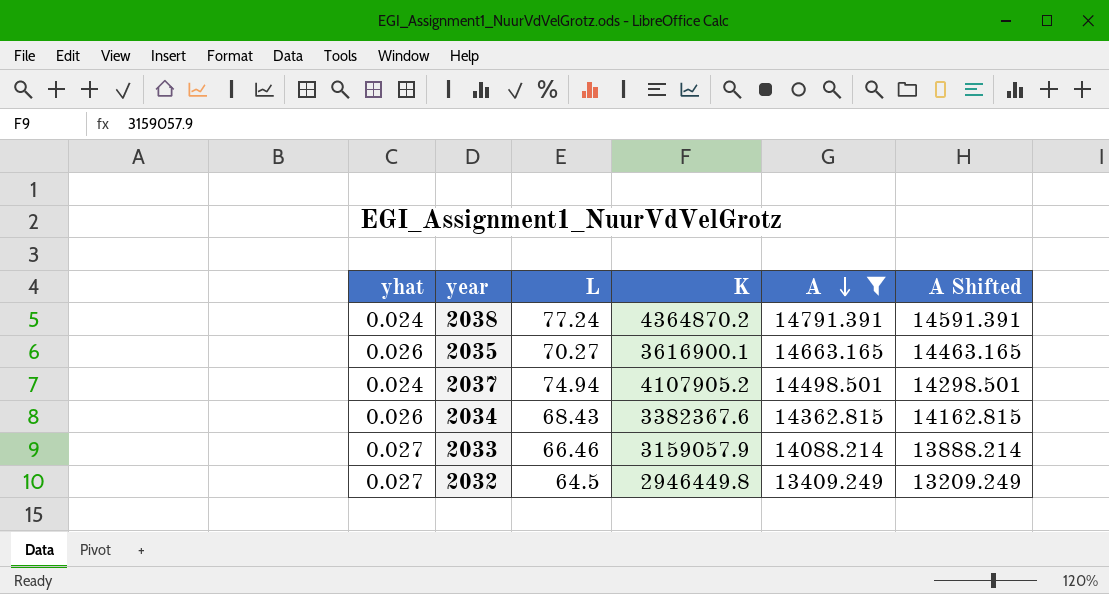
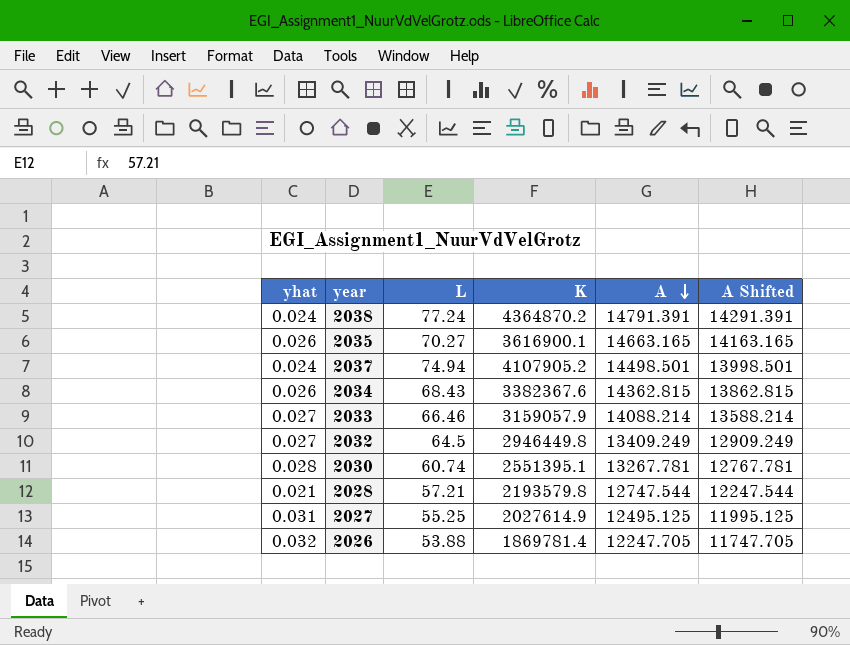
filter: A >= 13409.249 -> none
column A Shifted | formula: [A] - 200 -> [A] - 500

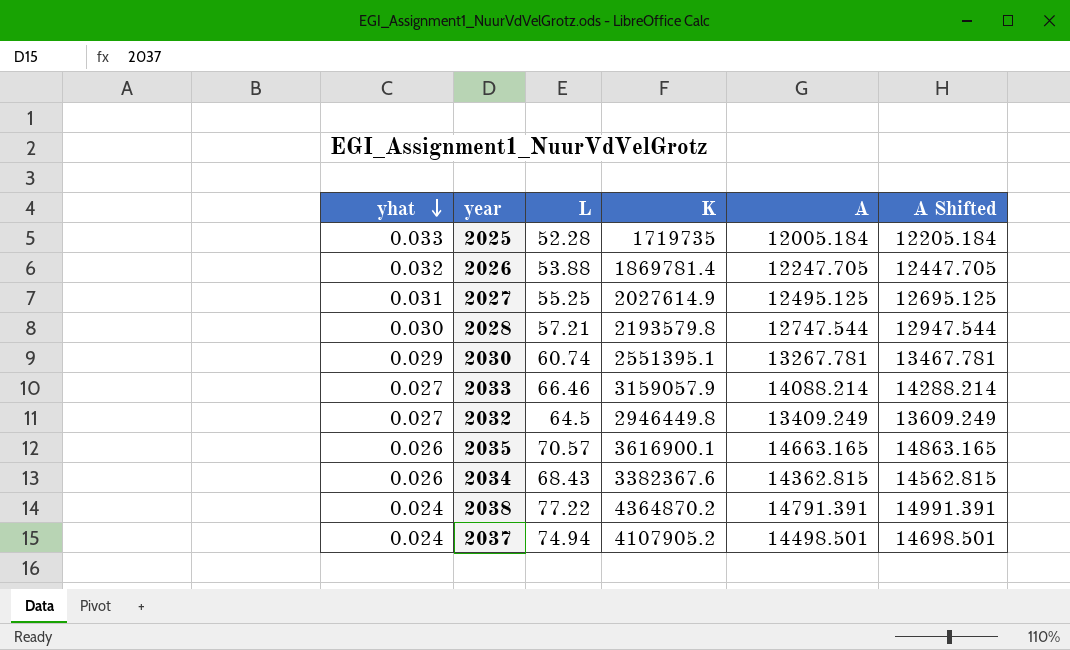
row order: A descending -> yhat descending
column A Shifted | formula: [A] - 500 -> [A] + 200
row 2025: none -> 0.033 | 52.28 | 1719735 | 12005.184 | 12205.184
2028 | yhat: 0.021 -> 0.030
2030 | yhat: 0.028 -> 0.029
2035 | L: 70.27 -> 70.57
2038 | L: 77.24 -> 77.22

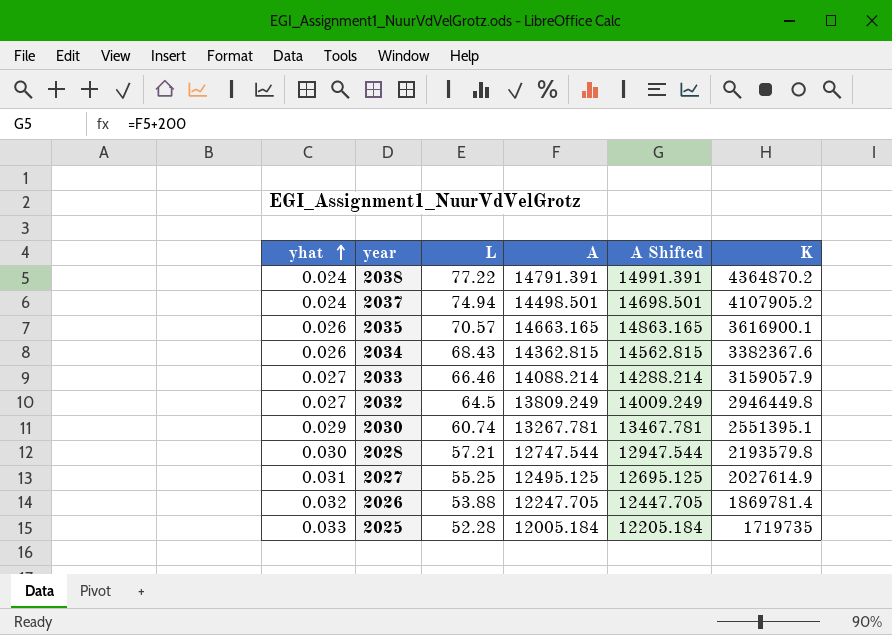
row order: yhat descending -> yhat ascending
column K | position: 4 -> 6
2032 | A: 13409.249 -> 13809.249
2032 | A Shifted: 13609.249 -> 14009.249

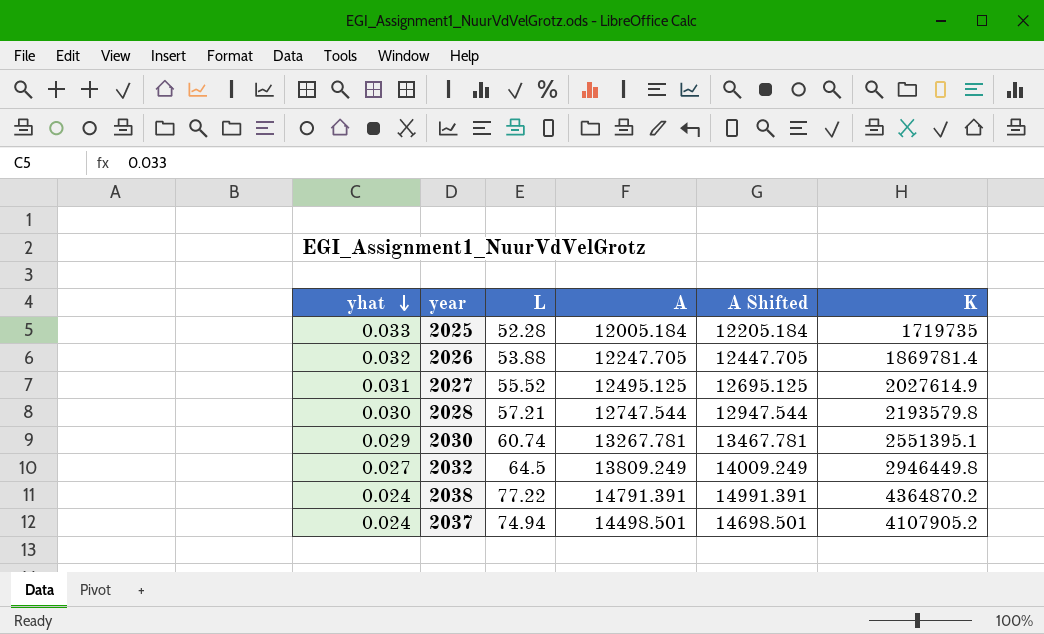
row order: yhat ascending -> yhat descending
row 2035: 0.026 | 70.57 | 14663.165 | 14863.165 | 3616900.1 -> none
row 2034: 0.026 | 68.43 | 14362.815 | 14562.815 | 3382367.6 -> none
row 2033: 0.027 | 66.46 | 14088.214 | 14288.214 | 3159057.9 -> none
2027 | L: 55.25 -> 55.52

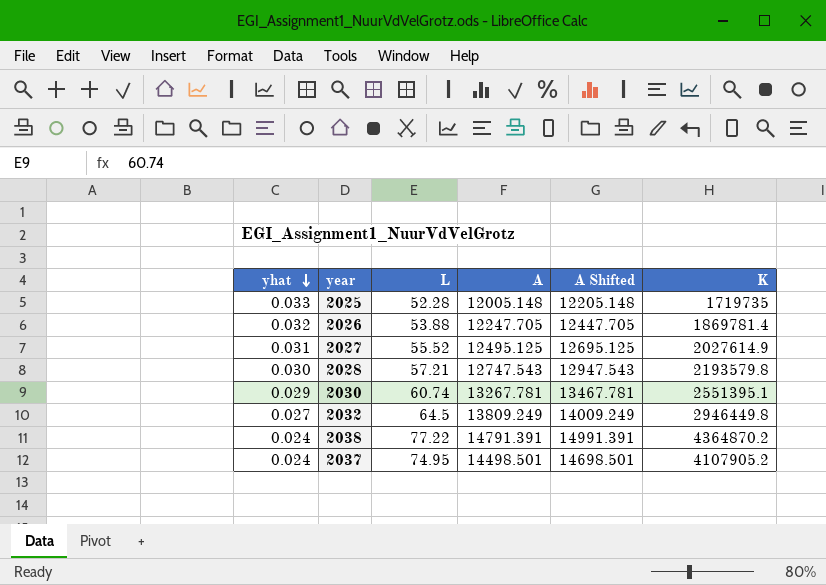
2025 | A: 12005.184 -> 12005.148
2025 | A Shifted: 12205.184 -> 12205.148
2028 | A: 12747.544 -> 12747.543
2028 | A Shifted: 12947.544 -> 12947.543
2037 | L: 74.94 -> 74.95

